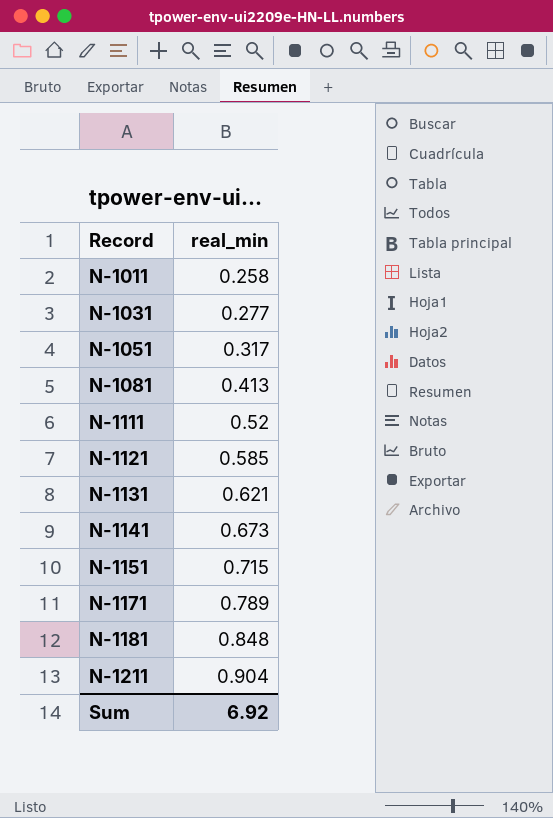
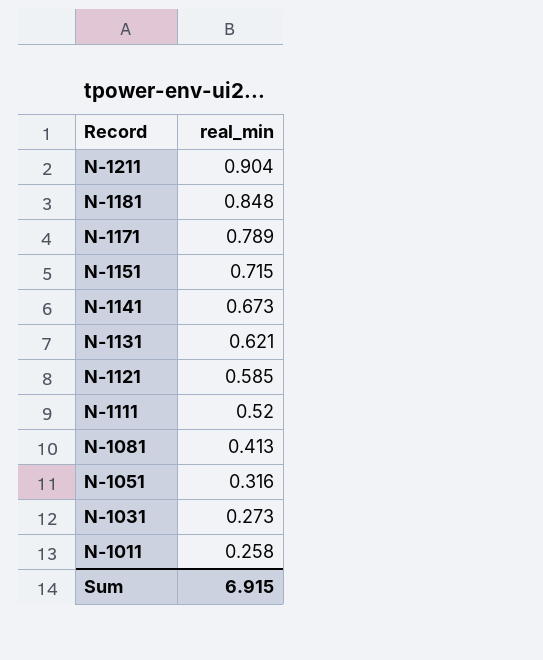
row order: Record ascending -> Record descending
N-1051 | real_min: 0.317 -> 0.316
N-1031 | real_min: 0.277 -> 0.273
Sum | real_min: 6.92 -> 6.915

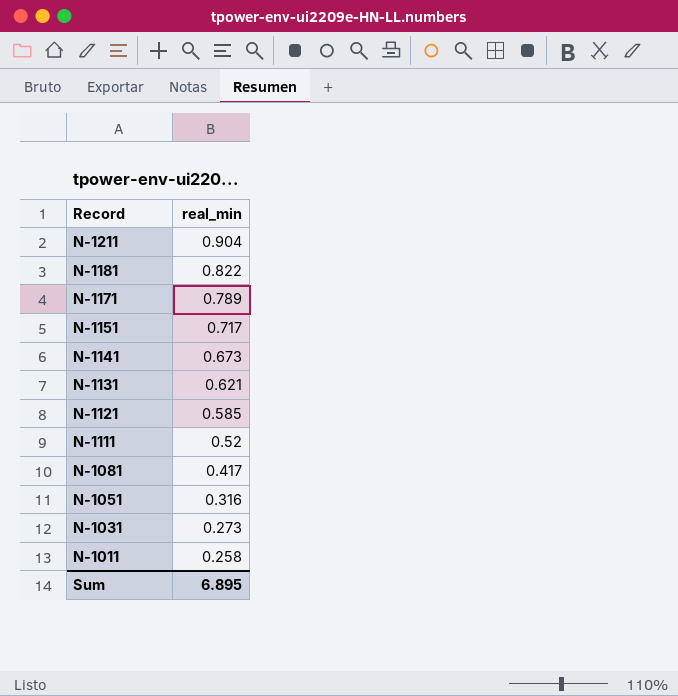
N-1181 | real_min: 0.848 -> 0.822
N-1151 | real_min: 0.715 -> 0.717
N-1081 | real_min: 0.413 -> 0.417
Sum | real_min: 6.915 -> 6.895

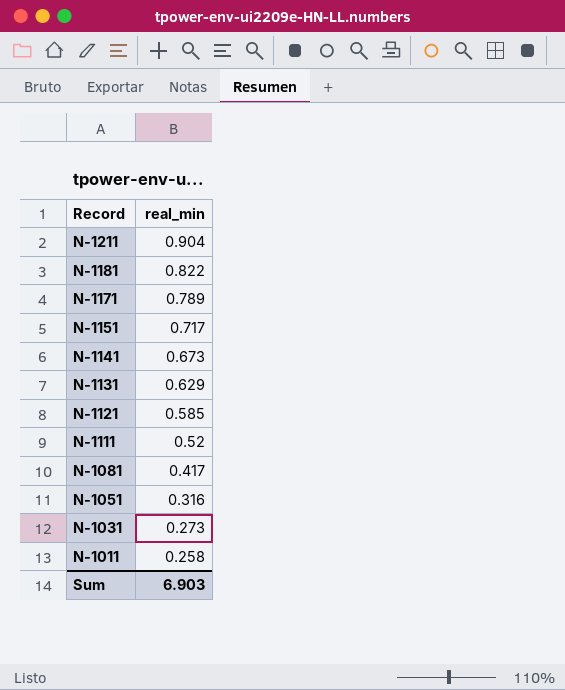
N-1131 | real_min: 0.621 -> 0.629
Sum | real_min: 6.895 -> 6.903

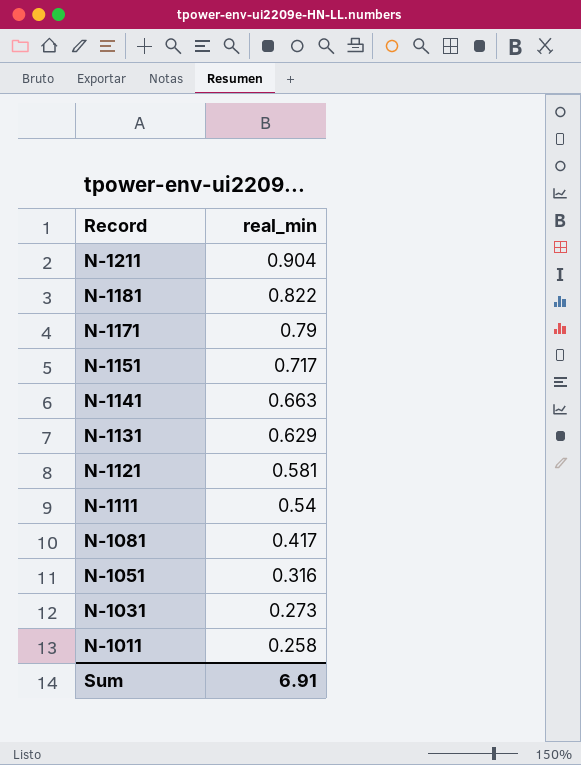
N-1171 | real_min: 0.789 -> 0.79
N-1141 | real_min: 0.673 -> 0.663
N-1121 | real_min: 0.585 -> 0.581
N-1111 | real_min: 0.52 -> 0.54
Sum | real_min: 6.903 -> 6.91

